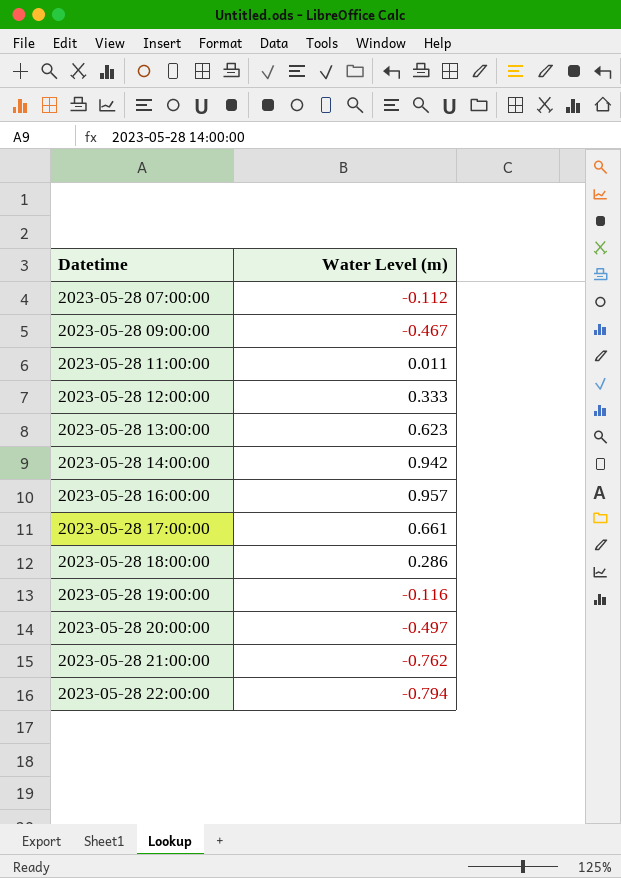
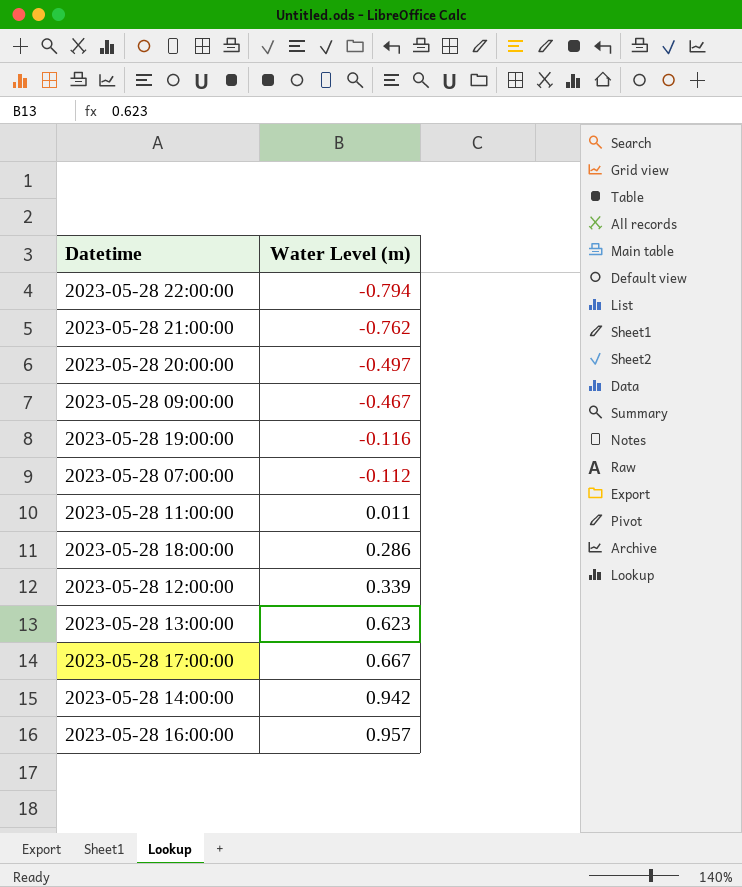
row order: Datetime ascending -> Water Level (m) ascending
2023-05-28 12:00:00 | Water Level (m): 0.333 -> 0.339
2023-05-28 17:00:00 | Water Level (m): 0.661 -> 0.667

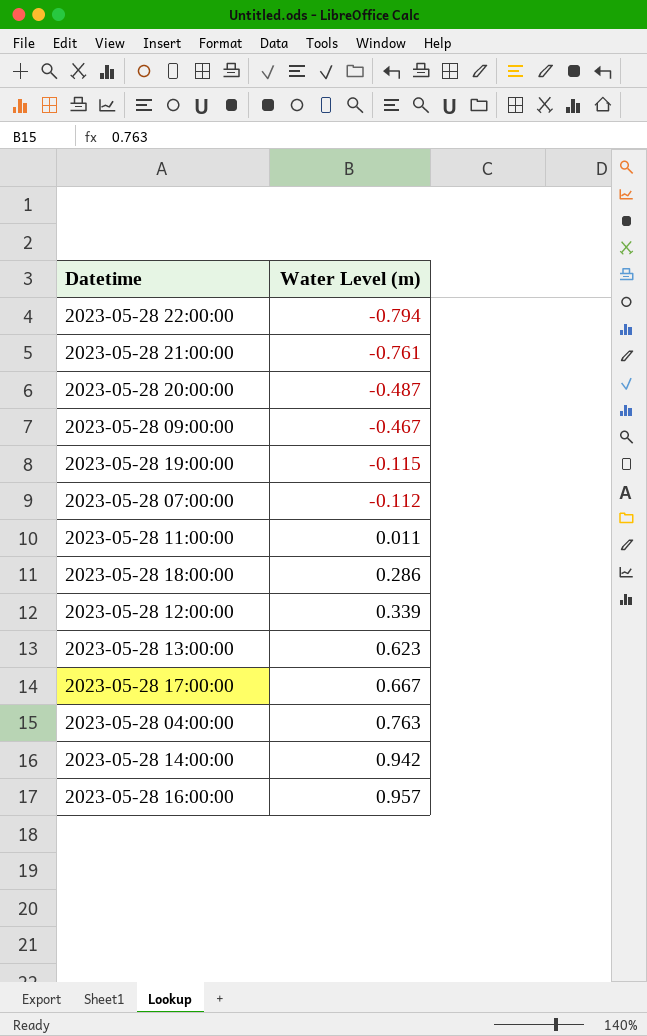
2023-05-28 21:00:00 | Water Level (m): -0.762 -> -0.761
2023-05-28 20:00:00 | Water Level (m): -0.497 -> -0.487
2023-05-28 19:00:00 | Water Level (m): -0.116 -> -0.115
row 2023-05-28 04:00:00: none -> 0.763

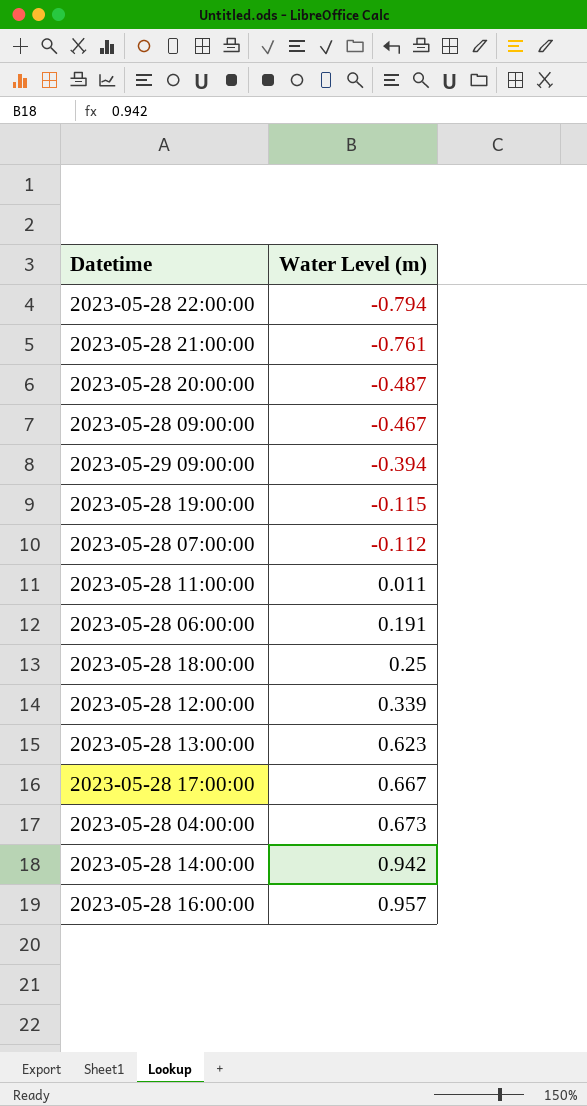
row 2023-05-29 09:00:00: none -> -0.394
row 2023-05-28 06:00:00: none -> 0.191
2023-05-28 18:00:00 | Water Level (m): 0.286 -> 0.25
2023-05-28 04:00:00 | Water Level (m): 0.763 -> 0.673

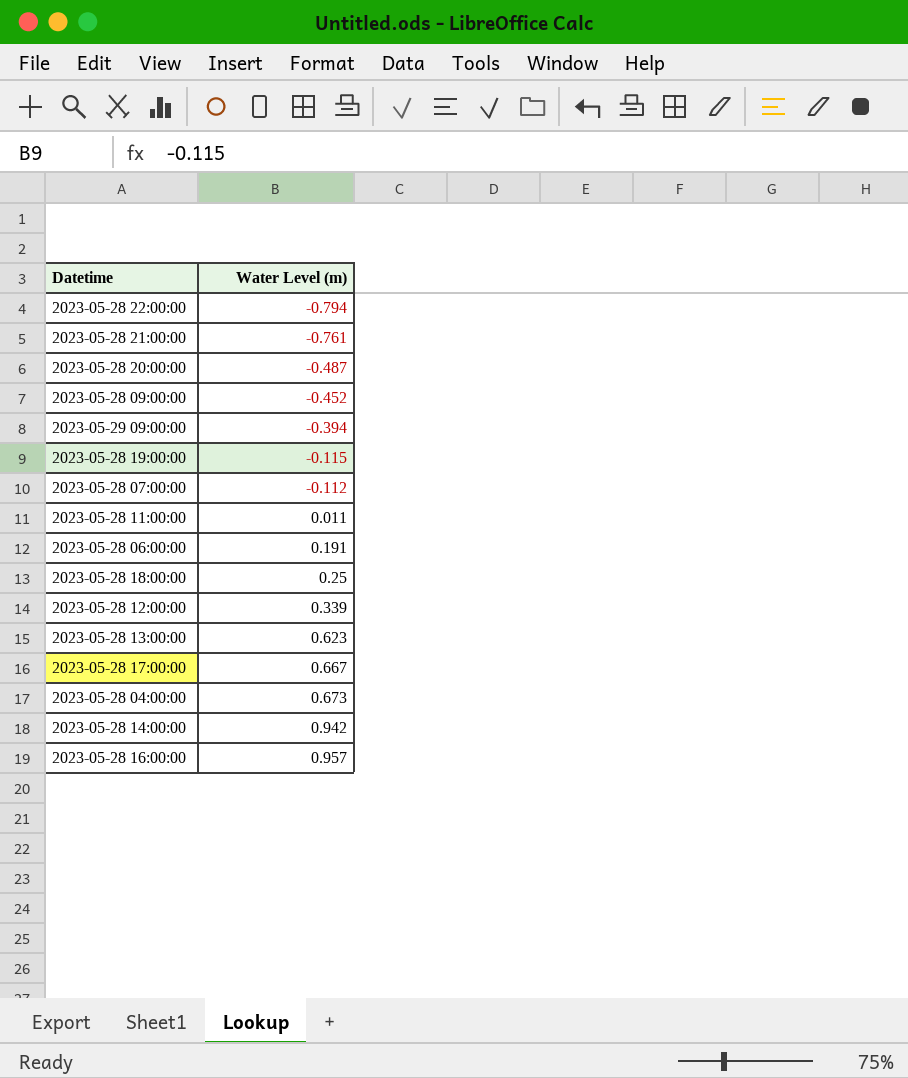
2023-05-28 09:00:00 | Water Level (m): -0.467 -> -0.452

